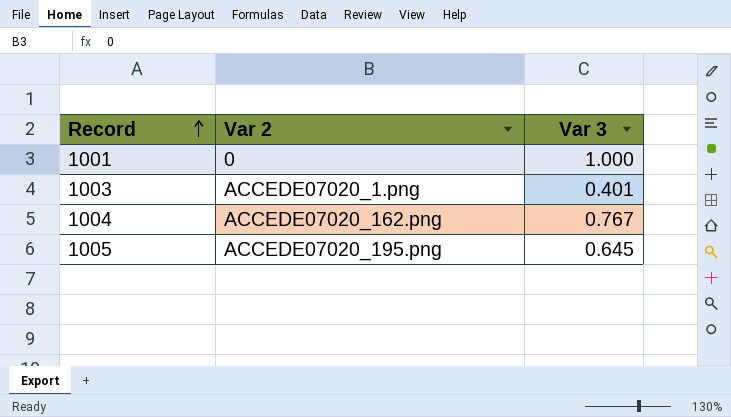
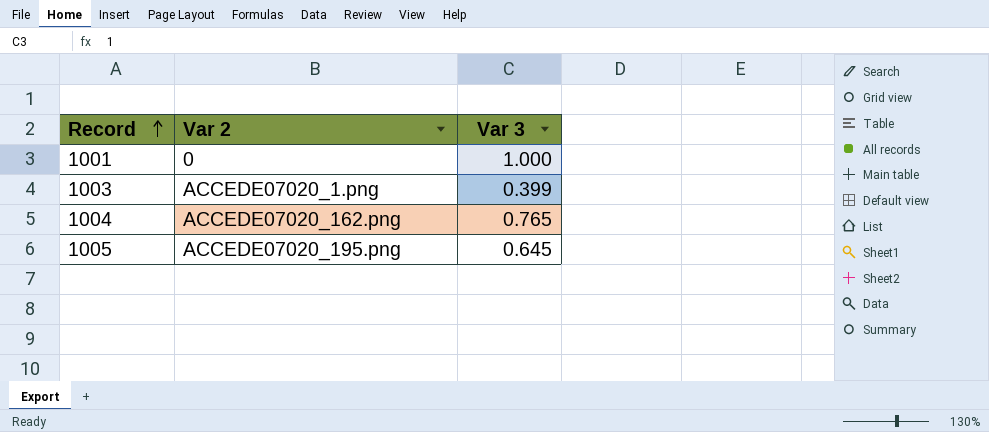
1003 | Var 3: 0.401 -> 0.399
1004 | Var 3: 0.767 -> 0.765

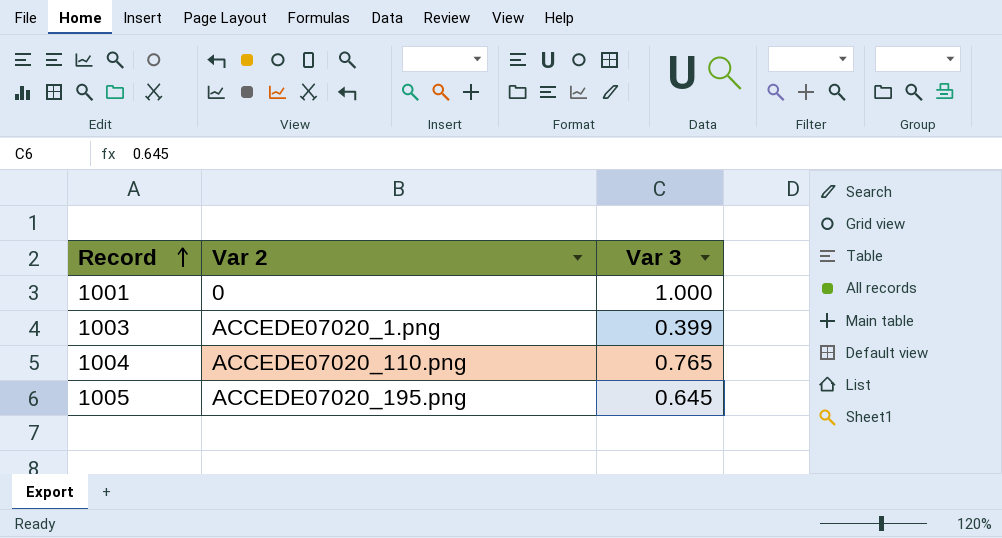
1004 | Var 2: ACCEDE07020_162.png -> ACCEDE07020_110.png

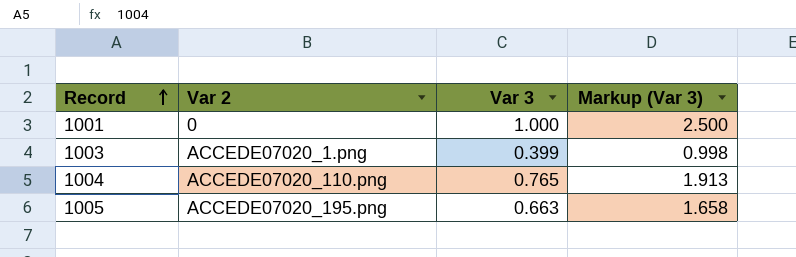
column Markup (Var 3) | formula: none -> [Var 3] * 2.5
1005 | Var 3: 0.645 -> 0.663

